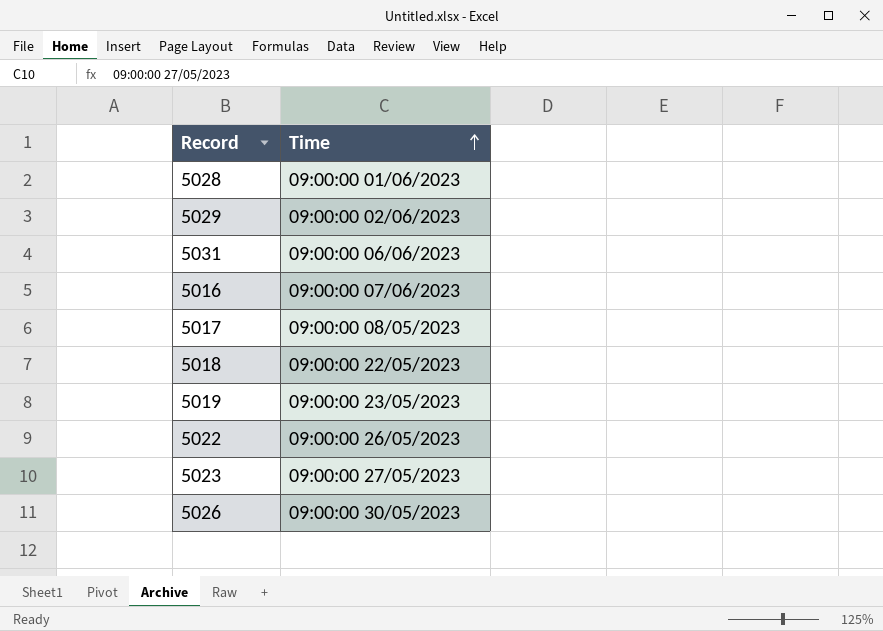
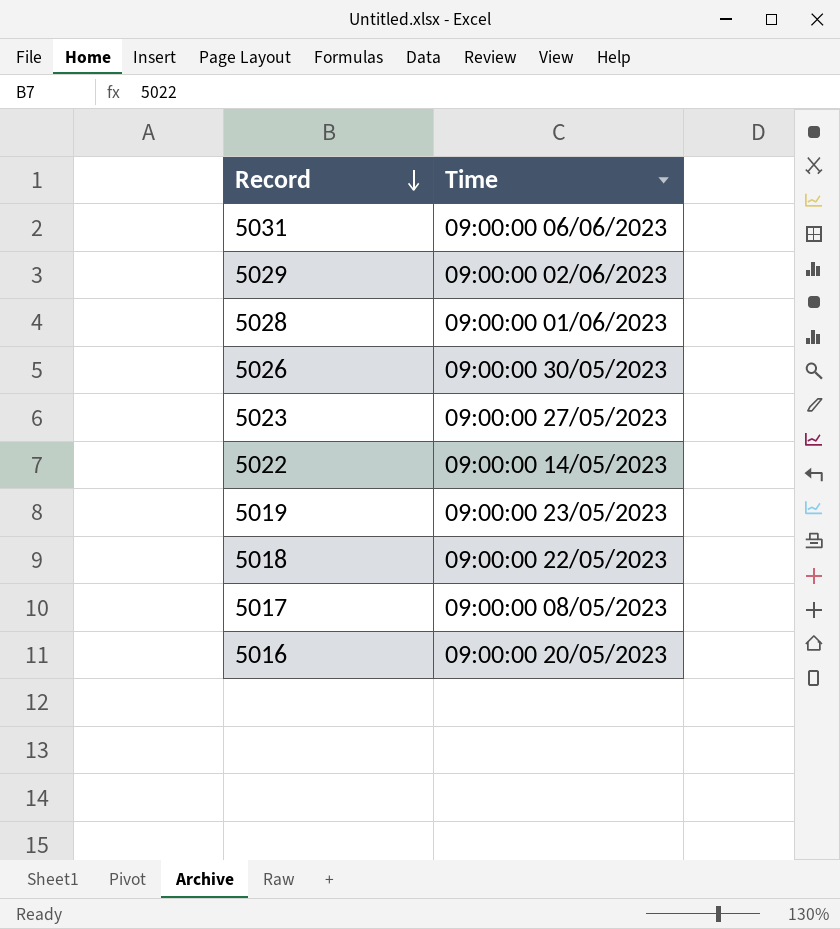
row order: Time ascending -> Record descending
5022 | Time: 09:00:00 26/05/2023 -> 09:00:00 14/05/2023
5016 | Time: 09:00:00 07/06/2023 -> 09:00:00 20/05/2023

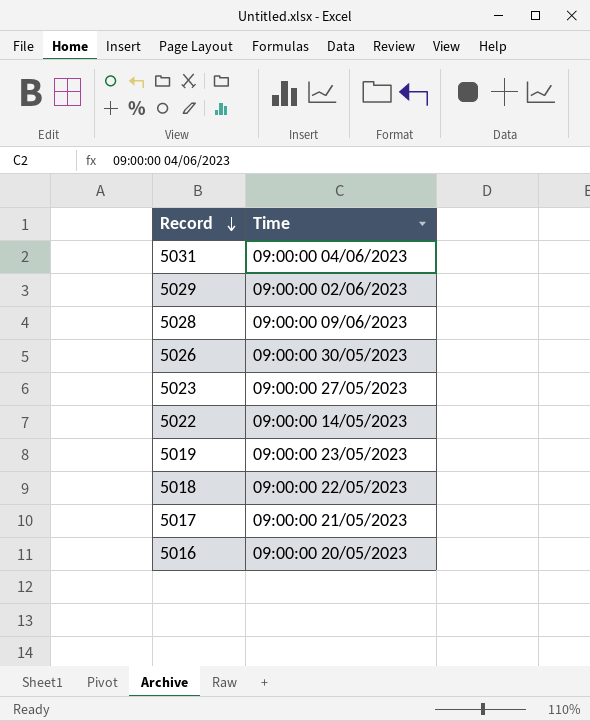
5031 | Time: 09:00:00 06/06/2023 -> 09:00:00 04/06/2023
5028 | Time: 09:00:00 01/06/2023 -> 09:00:00 09/06/2023
5017 | Time: 09:00:00 08/05/2023 -> 09:00:00 21/05/2023

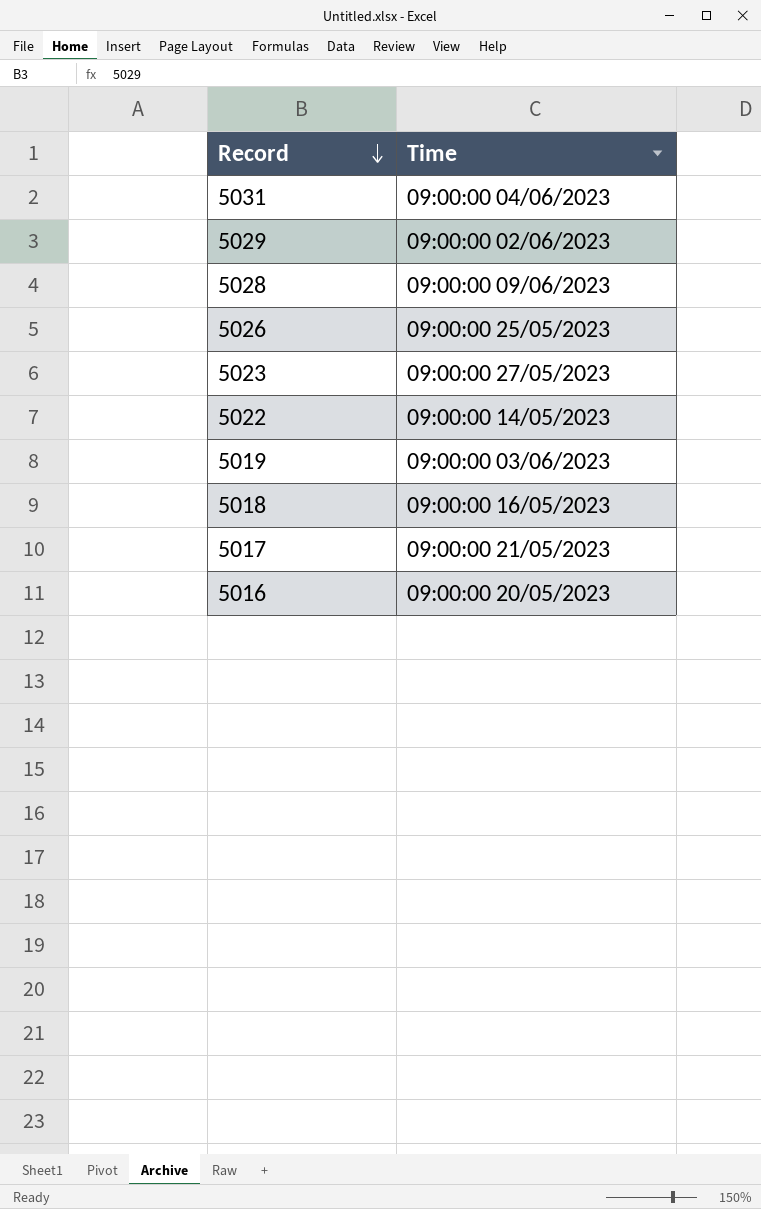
5026 | Time: 09:00:00 30/05/2023 -> 09:00:00 25/05/2023
5019 | Time: 09:00:00 23/05/2023 -> 09:00:00 03/06/2023
5018 | Time: 09:00:00 22/05/2023 -> 09:00:00 16/05/2023

